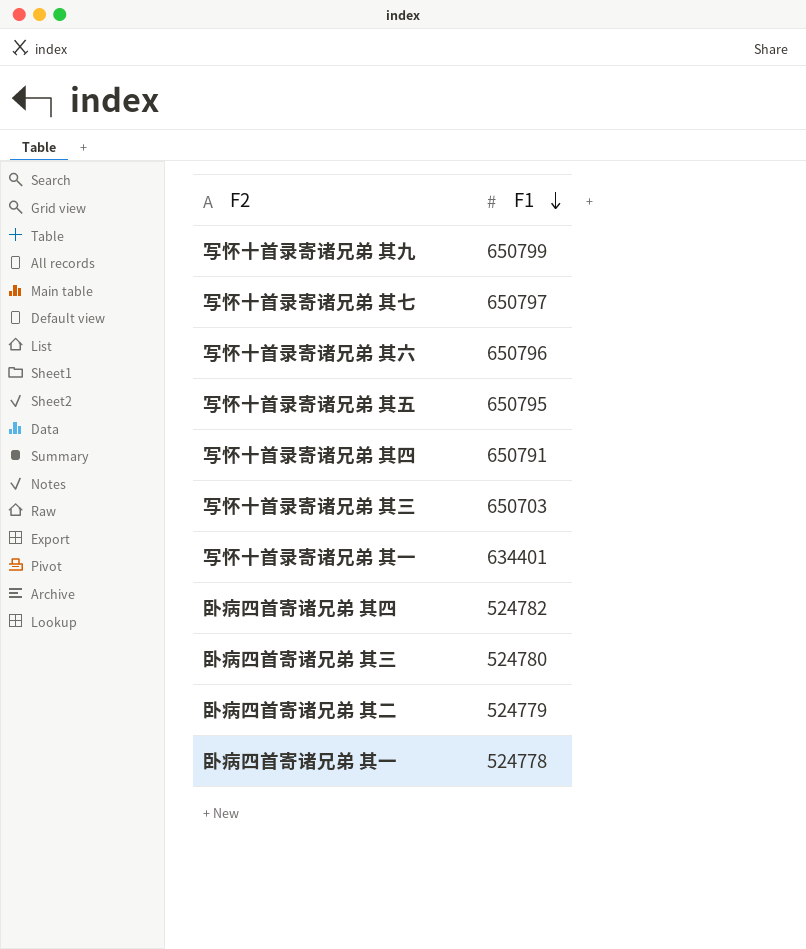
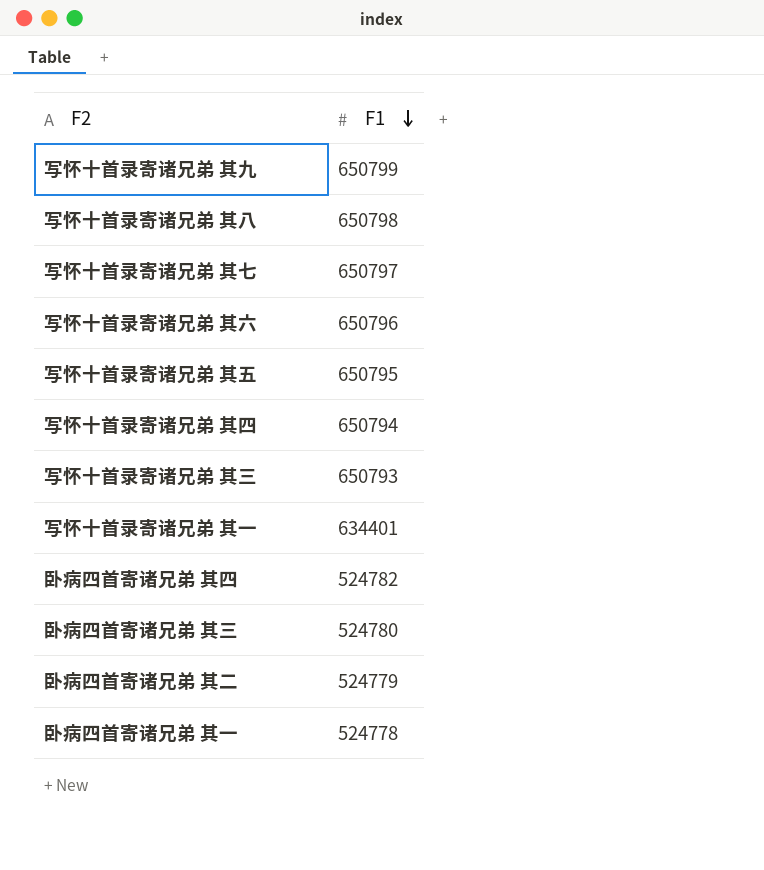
row 写怀十首录寄诸兄弟 其八: none -> 650798
写怀十首录寄诸兄弟 其四 | F1: 650791 -> 650794
写怀十首录寄诸兄弟 其三 | F1: 650703 -> 650793

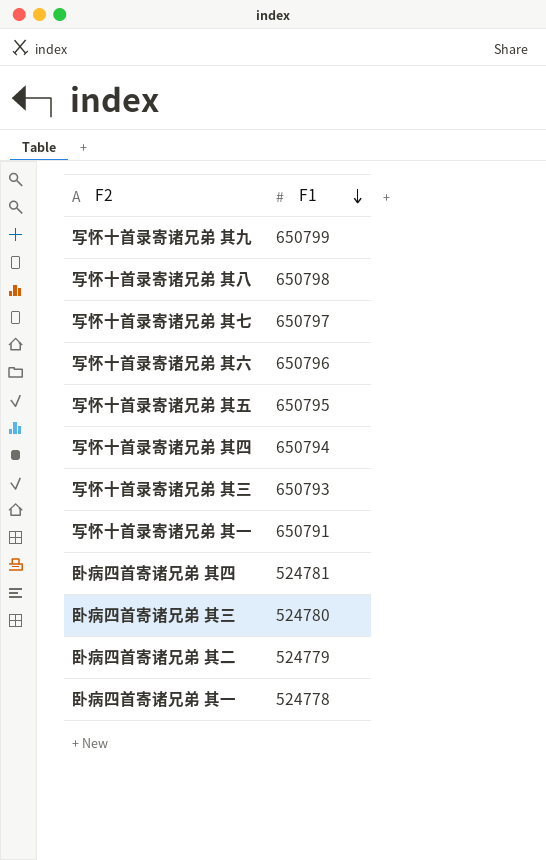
写怀十首录寄诸兄弟 其一 | F1: 634401 -> 650791
卧病四首寄诸兄弟 其四 | F1: 524782 -> 524781

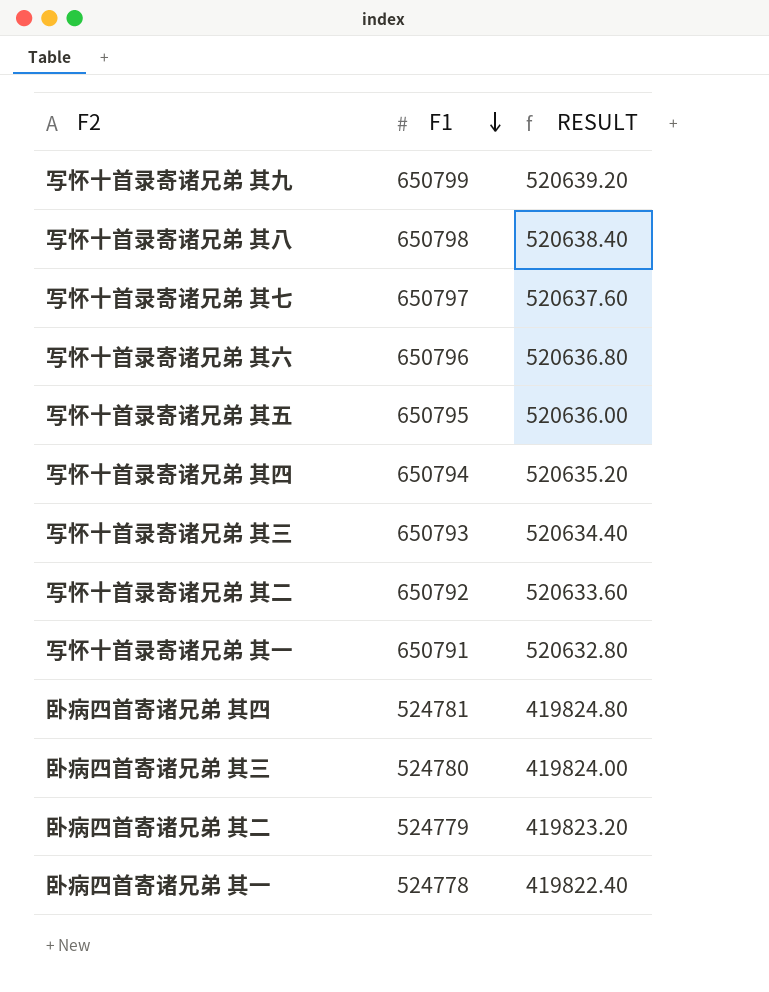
column RESULT | formula: none -> [F1] * 0.8
row 写怀十首录寄诸兄弟 其二: none -> 650792 | 520633.60

